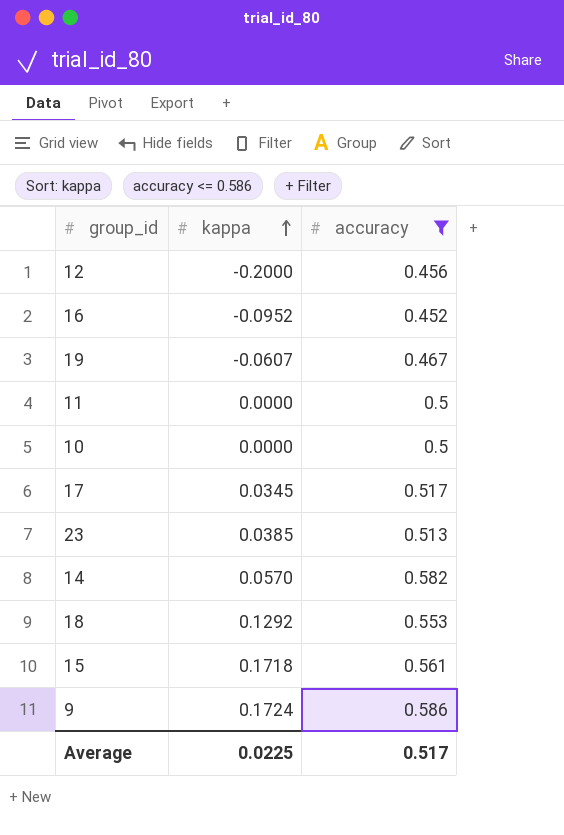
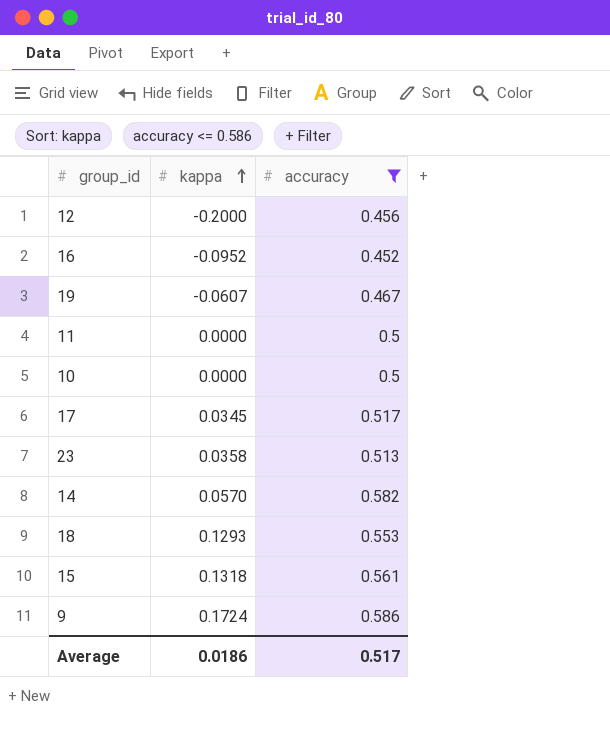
23 | kappa: 0.0385 -> 0.0358
18 | kappa: 0.1292 -> 0.1293
15 | kappa: 0.1718 -> 0.1318
Average | kappa: 0.0225 -> 0.0186

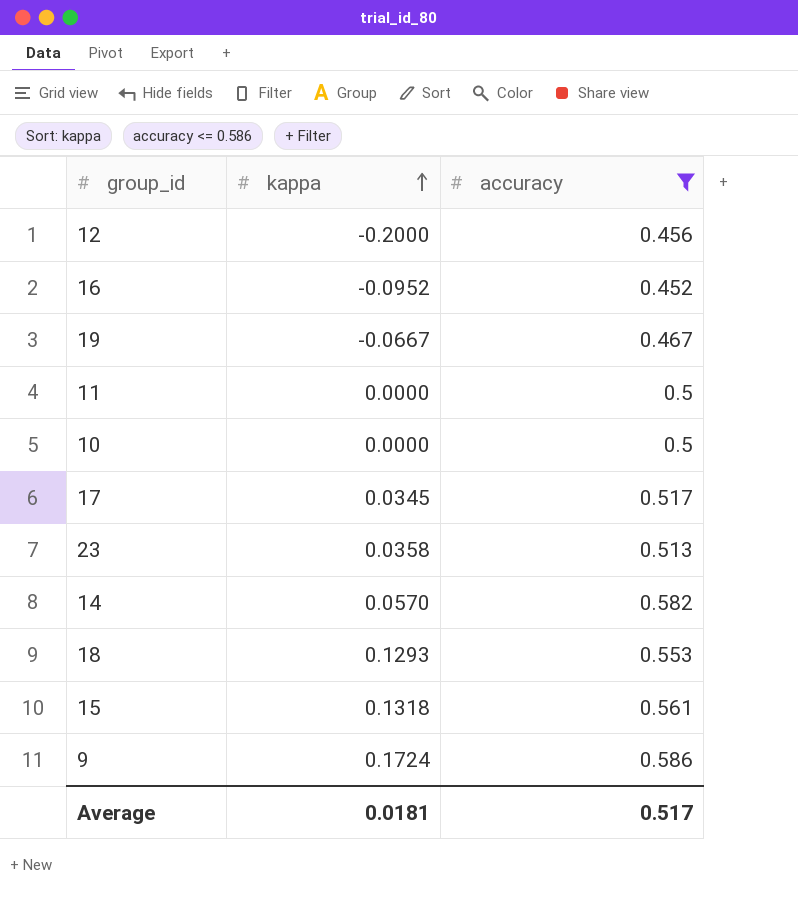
19 | kappa: -0.0607 -> -0.0667
Average | kappa: 0.0186 -> 0.0181

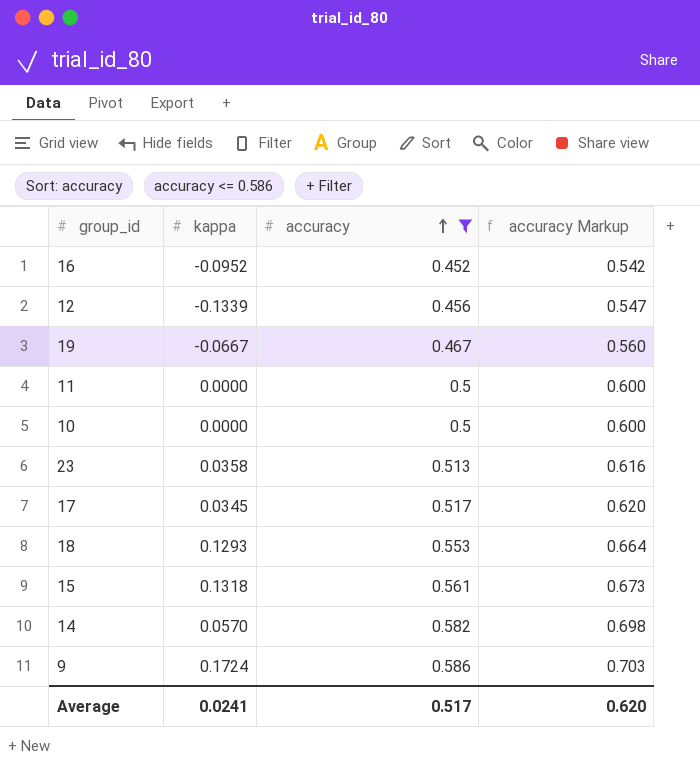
row order: kappa ascending -> accuracy ascending
column accuracy Markup | formula: none -> [accuracy] * 1.2
12 | kappa: -0.2000 -> -0.1339
Average | kappa: 0.0181 -> 0.0241

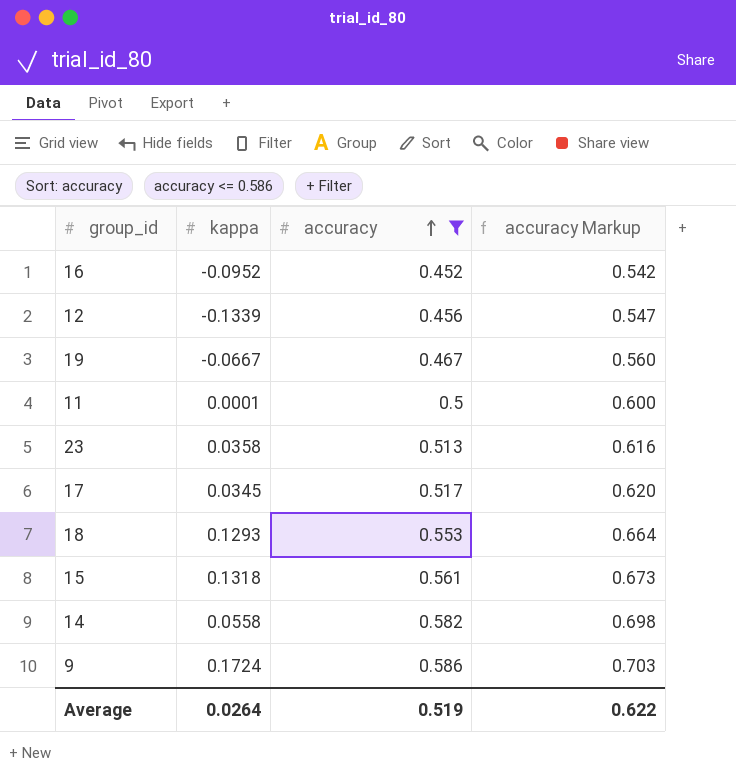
row 10: 0.0000 | 0.5 | 0.600 -> none
11 | kappa: 0.0000 -> 0.0001
14 | kappa: 0.0570 -> 0.0558
Average | kappa: 0.0241 -> 0.0264
Average | accuracy: 0.517 -> 0.519
Average | accuracy Markup: 0.620 -> 0.622

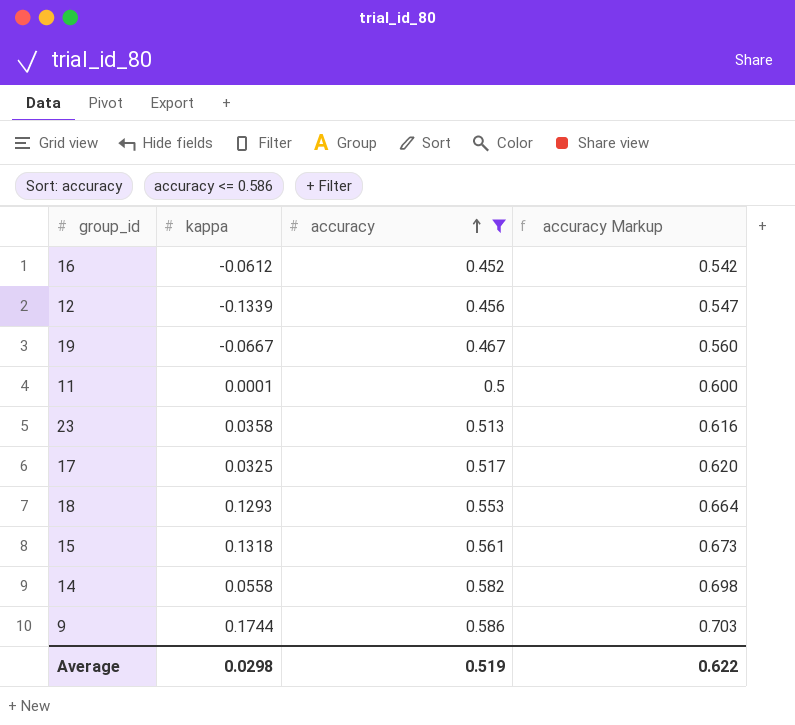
16 | kappa: -0.0952 -> -0.0612
17 | kappa: 0.0345 -> 0.0325
9 | kappa: 0.1724 -> 0.1744
Average | kappa: 0.0264 -> 0.0298

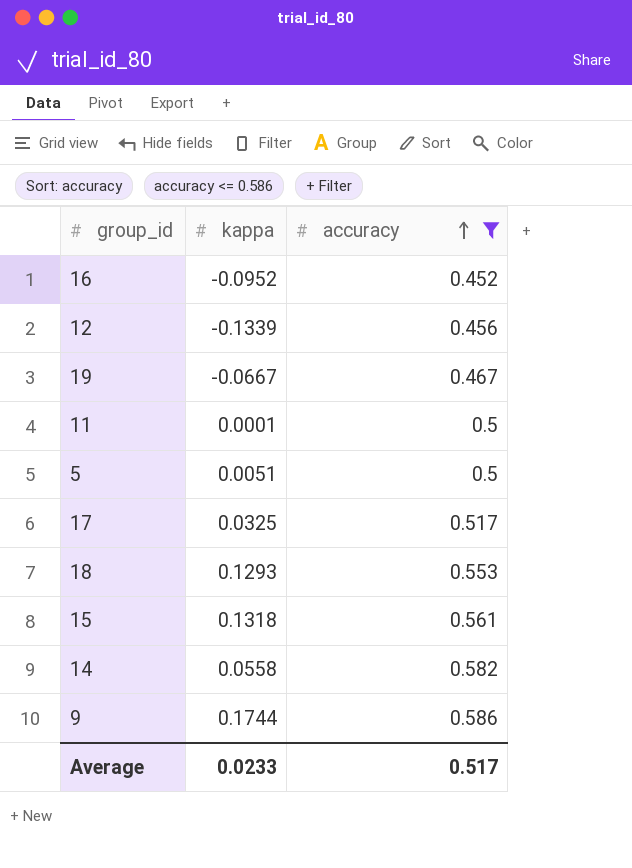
column accuracy Markup | formula: [accuracy] * 1.2 -> none
row 23: 0.0358 | 0.513 | 0.616 -> none
16 | kappa: -0.0612 -> -0.0952
row 5: none -> 0.0051 | 0.5
Average | kappa: 0.0298 -> 0.0233
Average | accuracy: 0.519 -> 0.517

